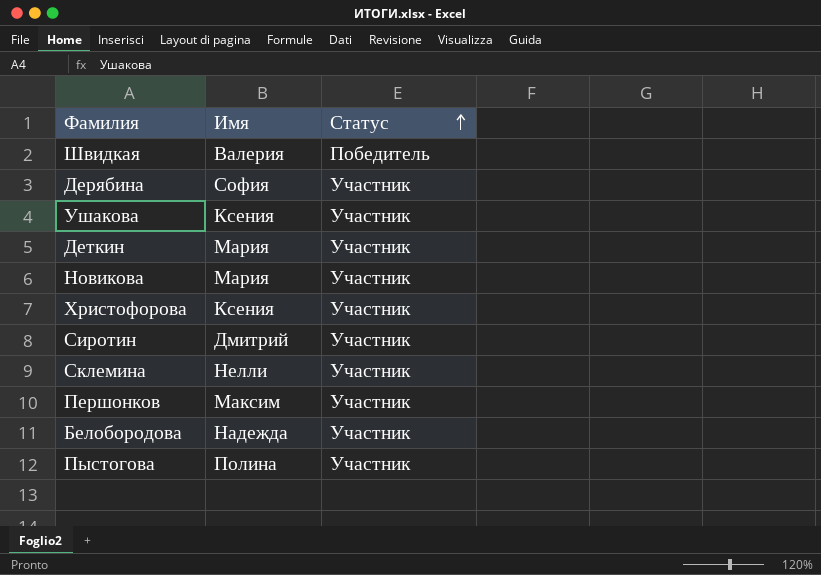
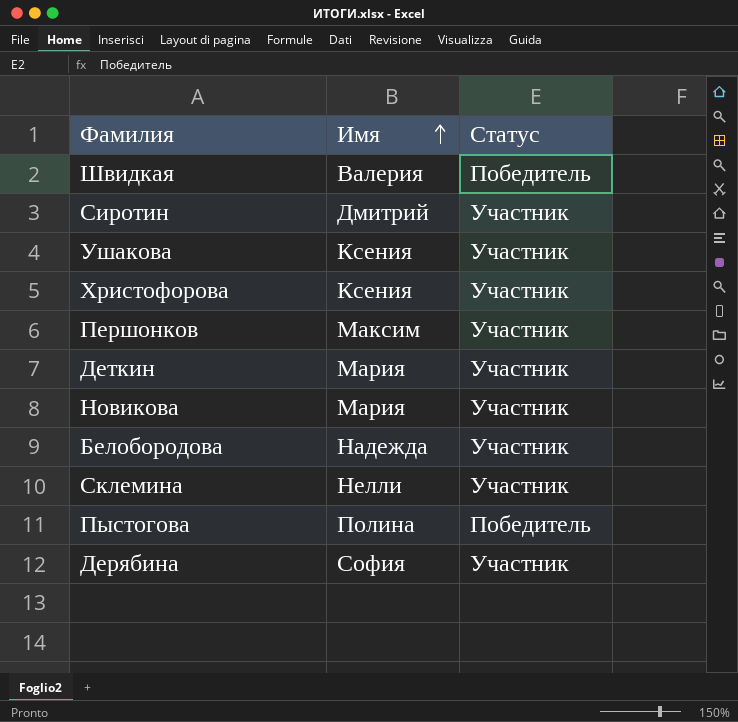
row order: Статус ascending -> Имя ascending
Пыстогова | Статус: Участник -> Победитель

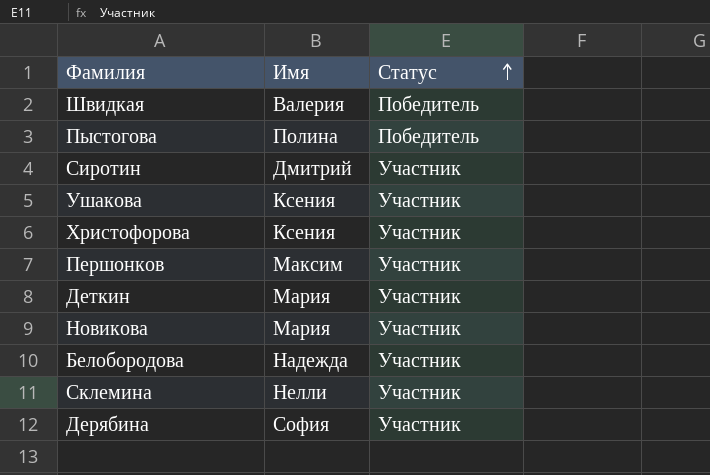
row order: Имя ascending -> Статус ascending

